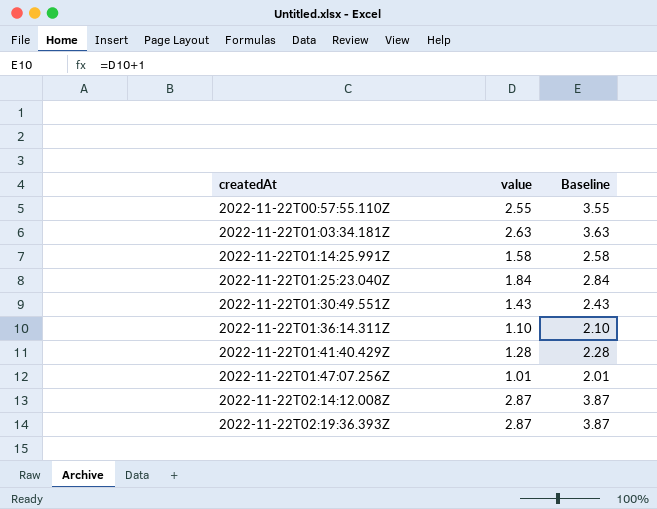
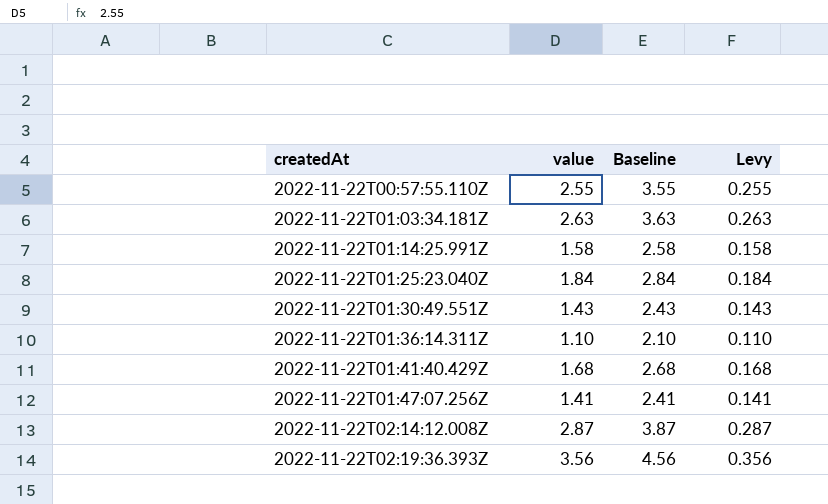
column Levy | formula: none -> [value] * 0.1
2022-11-22T01:41:40.429Z | value: 1.28 -> 1.68
2022-11-22T01:41:40.429Z | Baseline: 2.28 -> 2.68
2022-11-22T01:47:07.256Z | value: 1.01 -> 1.41
2022-11-22T01:47:07.256Z | Baseline: 2.01 -> 2.41
2022-11-22T02:19:36.393Z | value: 2.87 -> 3.56
2022-11-22T02:19:36.393Z | Baseline: 3.87 -> 4.56

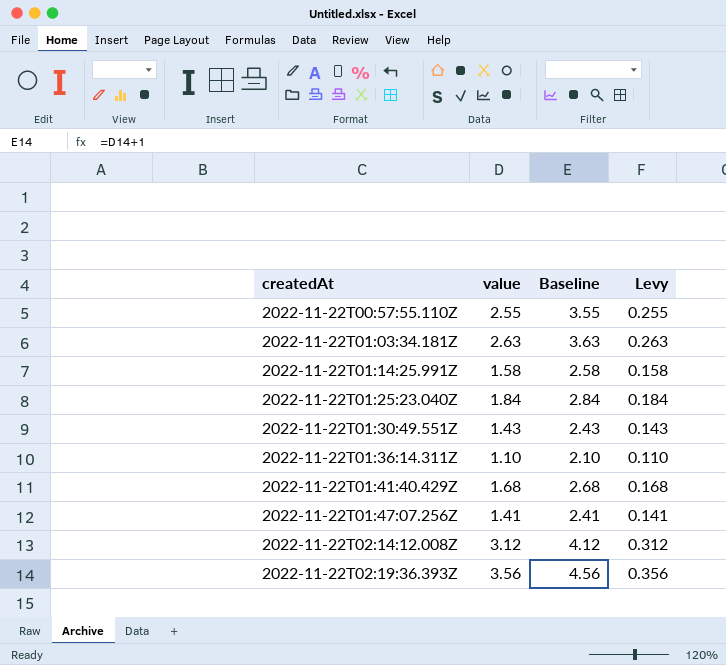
2022-11-22T02:14:12.008Z | value: 2.87 -> 3.12
2022-11-22T02:14:12.008Z | Baseline: 3.87 -> 4.12
2022-11-22T02:14:12.008Z | Levy: 0.287 -> 0.312

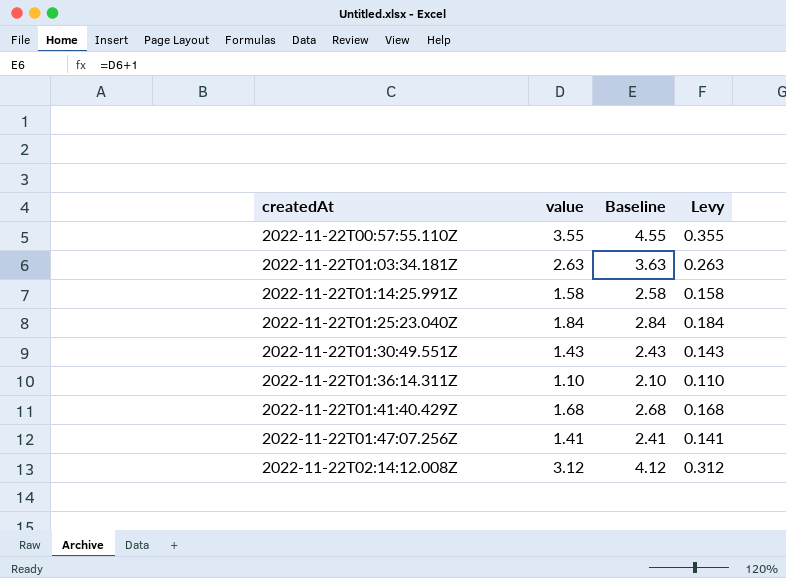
row 2022-11-22T02:19:36.393Z: 3.56 | 4.56 | 0.356 -> none
2022-11-22T00:57:55.110Z | value: 2.55 -> 3.55
2022-11-22T00:57:55.110Z | Baseline: 3.55 -> 4.55
2022-11-22T00:57:55.110Z | Levy: 0.255 -> 0.355

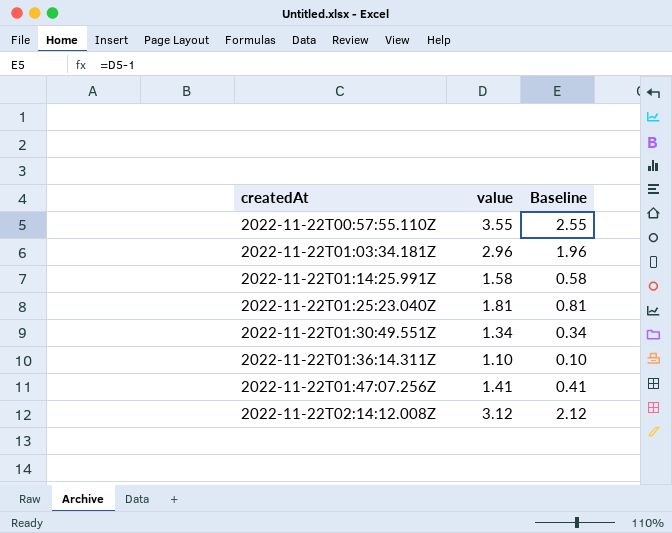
column Levy | formula: [value] * 0.1 -> none
column Baseline | formula: [value] + 1 -> [value] - 1
row 2022-11-22T01:41:40.429Z: 1.68 | 2.68 | 0.168 -> none
2022-11-22T01:03:34.181Z | value: 2.63 -> 2.96
2022-11-22T01:25:23.040Z | value: 1.84 -> 1.81
2022-11-22T01:30:49.551Z | value: 1.43 -> 1.34

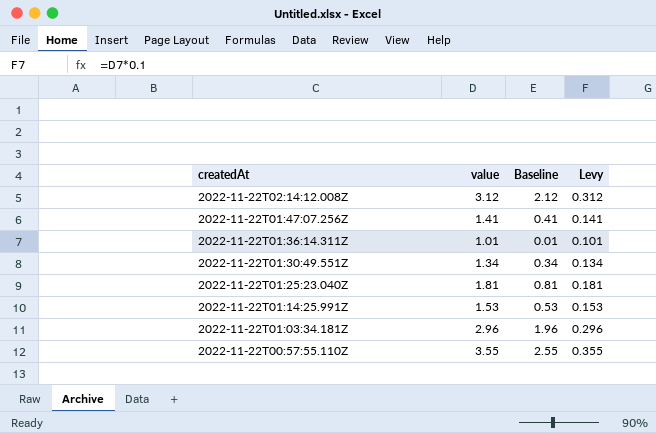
row order: createdAt ascending -> createdAt descending
column Levy | formula: none -> [value] * 0.1
2022-11-22T01:36:14.311Z | value: 1.10 -> 1.01
2022-11-22T01:36:14.311Z | Baseline: 0.10 -> 0.01
2022-11-22T01:14:25.991Z | value: 1.58 -> 1.53
2022-11-22T01:14:25.991Z | Baseline: 0.58 -> 0.53

